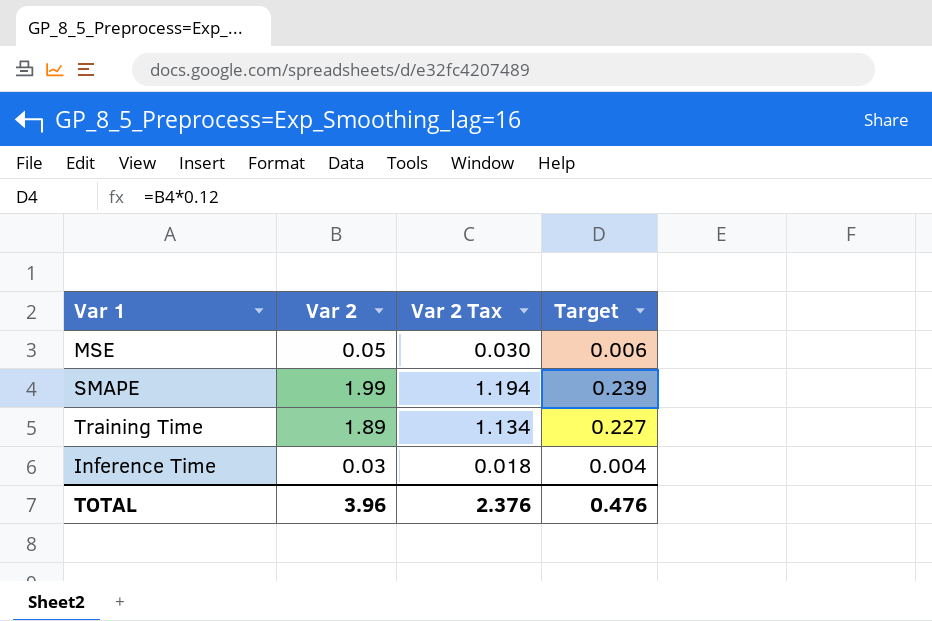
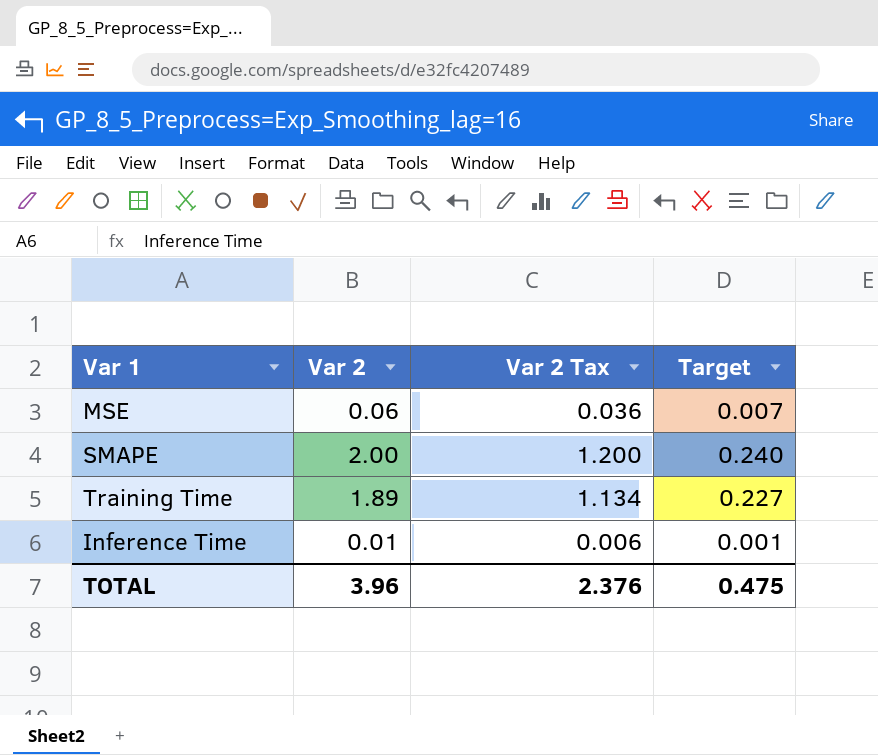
MSE | Var 2: 0.05 -> 0.06
MSE | Var 2 Tax: 0.030 -> 0.036
MSE | Target: 0.006 -> 0.007
SMAPE | Var 2: 1.99 -> 2.00
SMAPE | Var 2 Tax: 1.194 -> 1.200
SMAPE | Target: 0.239 -> 0.240
Inference Time | Var 2: 0.03 -> 0.01
Inference Time | Var 2 Tax: 0.018 -> 0.006
Inference Time | Target: 0.004 -> 0.001
TOTAL | Target: 0.476 -> 0.475

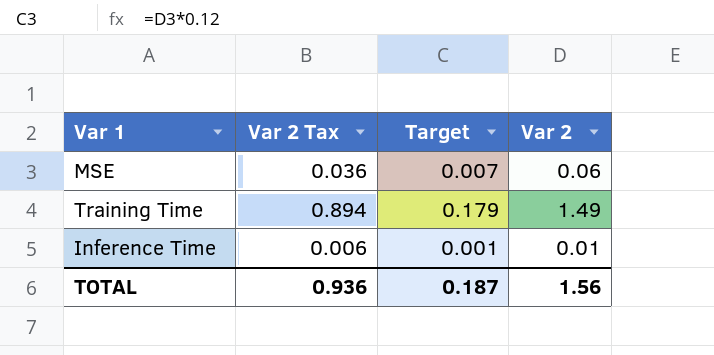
column Var 2 | position: 2 -> 4
row SMAPE: 2.00 | 1.200 | 0.240 -> none
Training Time | Var 2 Tax: 1.134 -> 0.894
Training Time | Target: 0.227 -> 0.179
Training Time | Var 2: 1.89 -> 1.49
TOTAL | Var 2 Tax: 2.376 -> 0.936
TOTAL | Target: 0.475 -> 0.187
TOTAL | Var 2: 3.96 -> 1.56

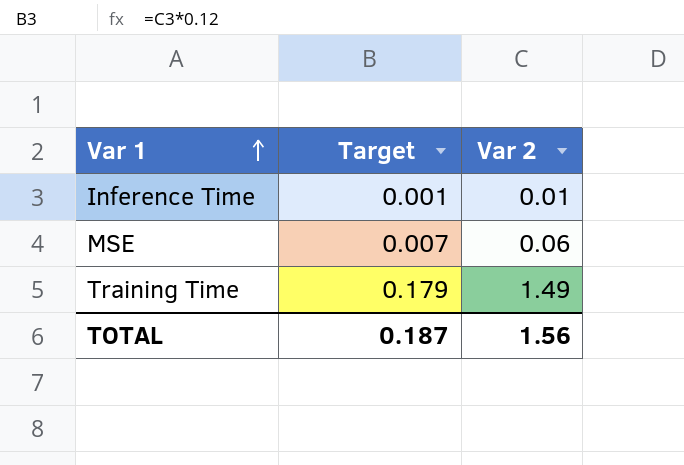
row order: none -> Var 1 ascending
column Var 2 Tax | formula: [Var 2] * 0.6 -> none

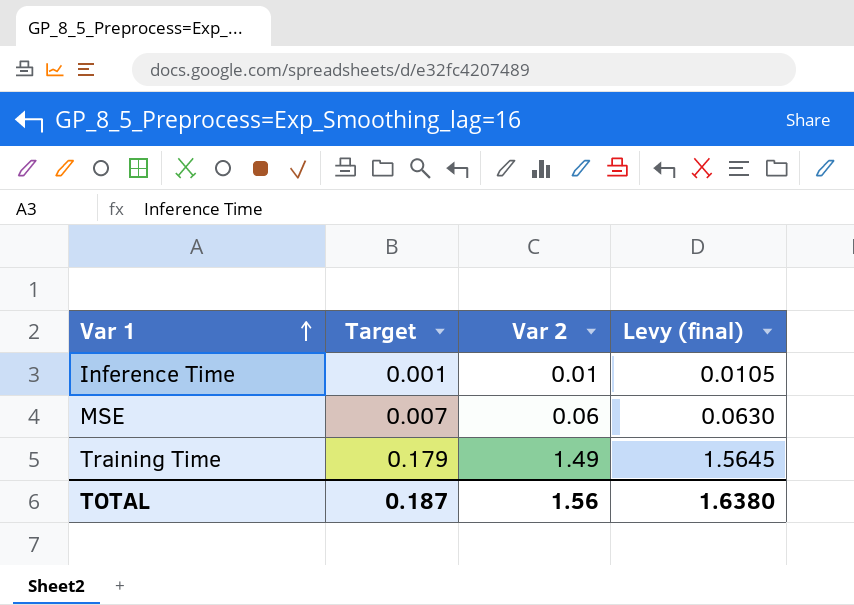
column Levy (final) | formula: none -> [Var 2] * 1.05

